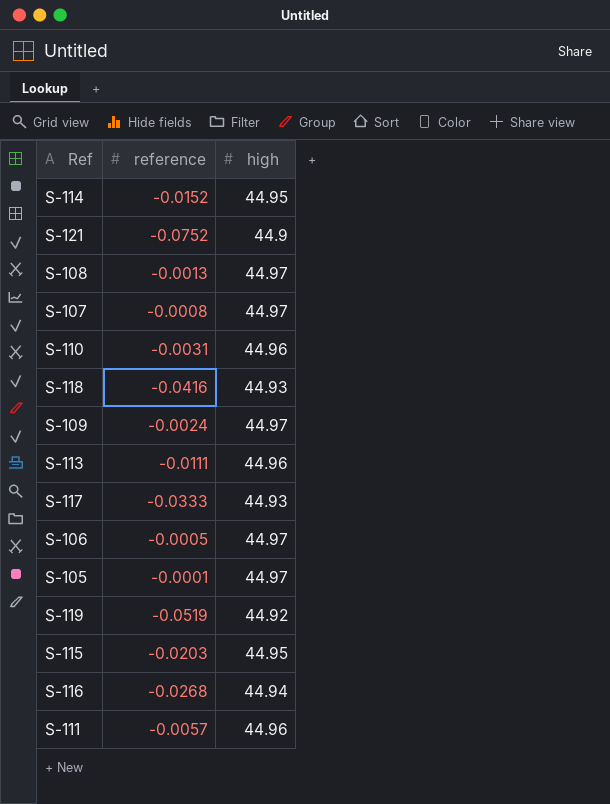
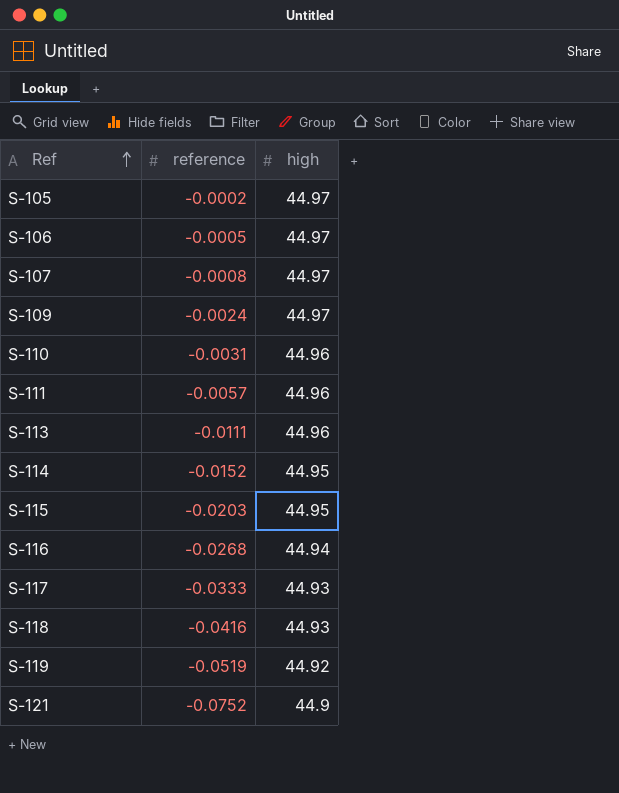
row order: none -> Ref ascending
row S-108: -0.0013 | 44.97 -> none
S-105 | reference: -0.0001 -> -0.0002

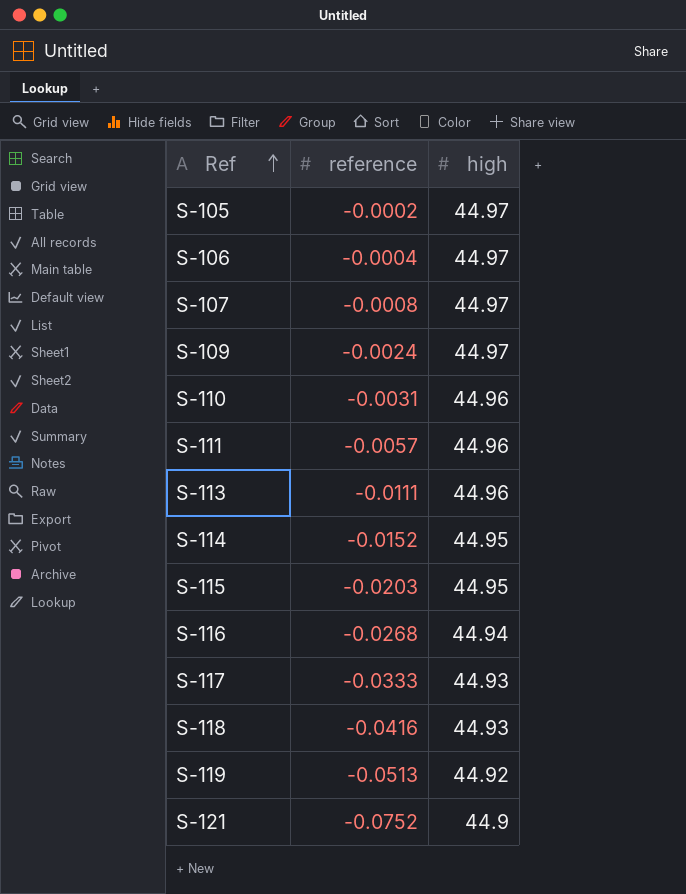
S-106 | reference: -0.0005 -> -0.0004
S-119 | reference: -0.0519 -> -0.0513

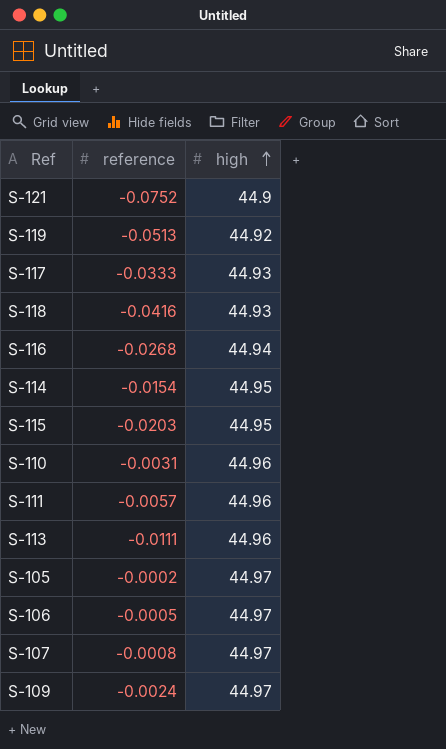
row order: Ref ascending -> high ascending
S-114 | reference: -0.0152 -> -0.0154
S-106 | reference: -0.0004 -> -0.0005

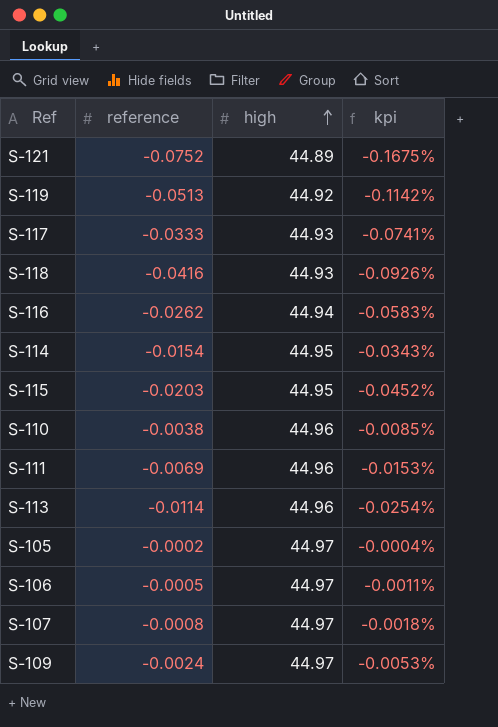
column kpi | formula: none -> [reference] / [high]
S-121 | high: 44.9 -> 44.89
S-116 | reference: -0.0268 -> -0.0262
S-110 | reference: -0.0031 -> -0.0038
S-111 | reference: -0.0057 -> -0.0069
S-113 | reference: -0.0111 -> -0.0114

